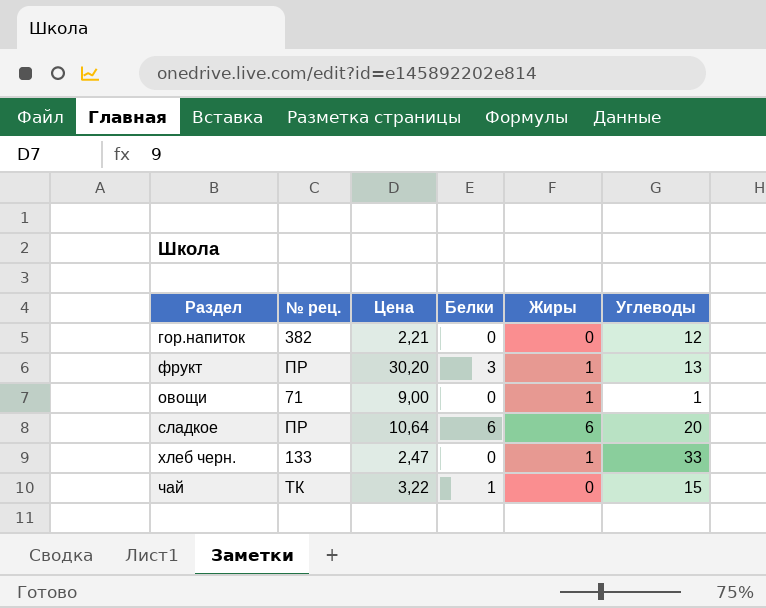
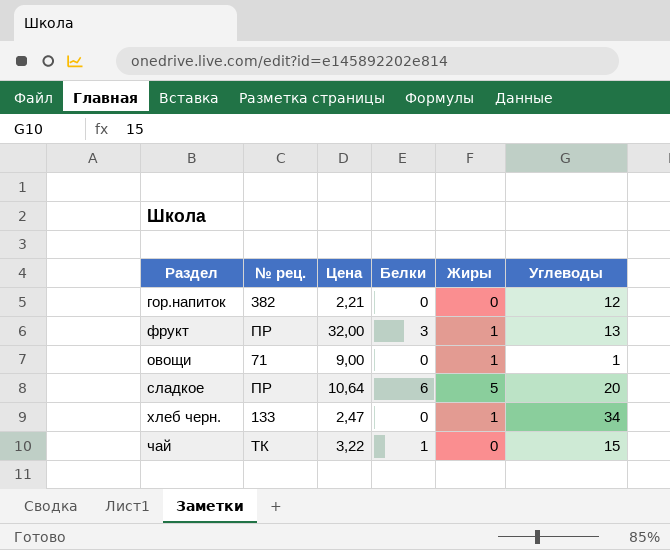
фрукт | Цена: 30,20 -> 32,00
сладкое | Жиры: 6 -> 5
хлеб черн. | Углеводы: 33 -> 34

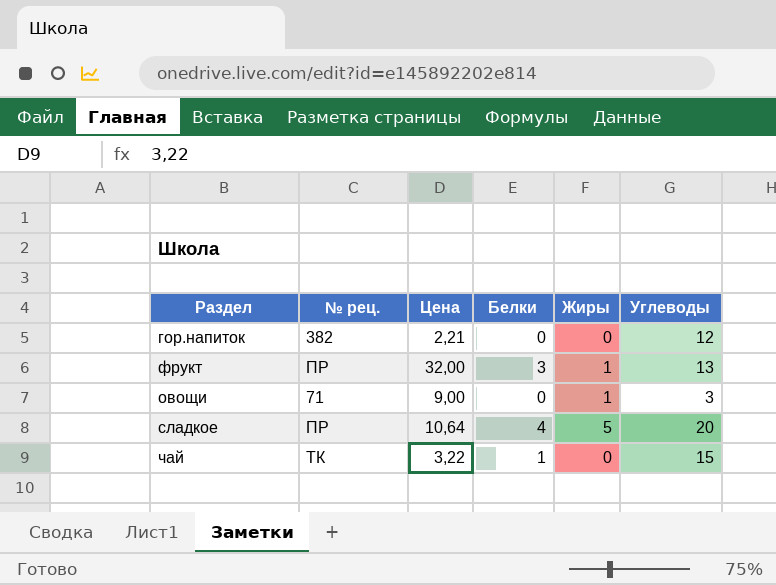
row хлеб черн.: 133 | 2,47 | 0 | 1 | 34 -> none
овощи | Углеводы: 1 -> 3
сладкое | Белки: 6 -> 4

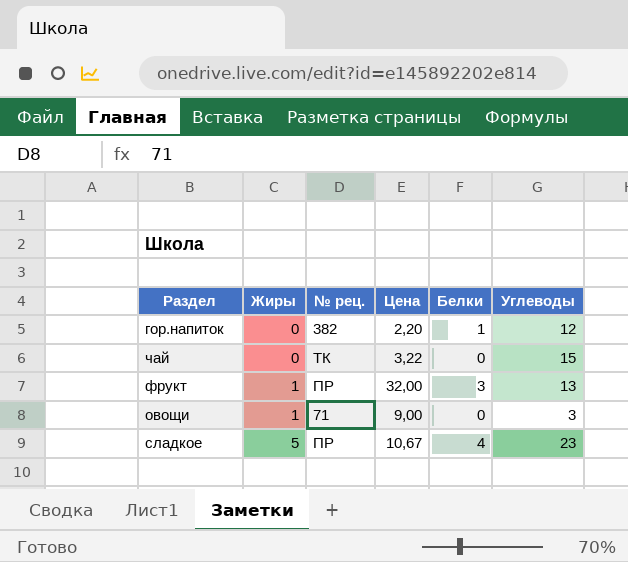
row order: none -> Жиры ascending
column Жиры | position: 5 -> 2
гор.напиток | Цена: 2,21 -> 2,20
гор.напиток | Белки: 0 -> 1
чай | Белки: 1 -> 0
сладкое | Цена: 10,64 -> 10,67
сладкое | Углеводы: 20 -> 23

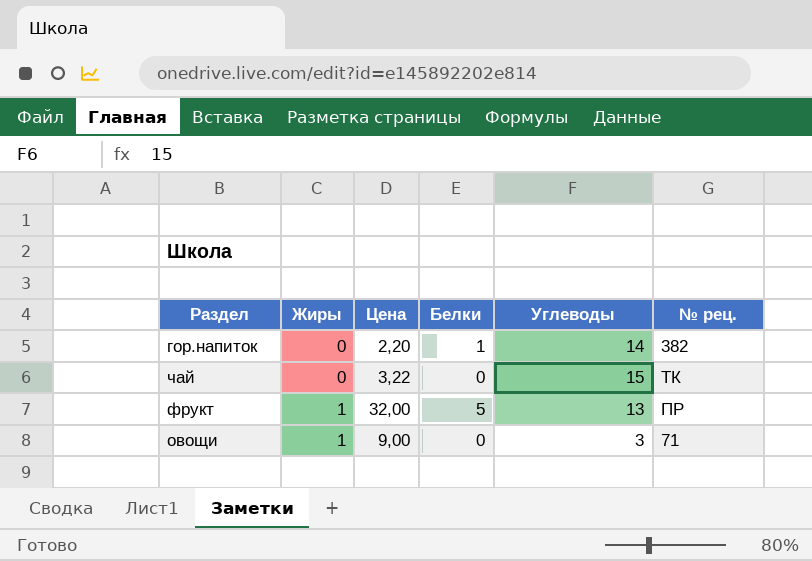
column № рец. | position: 3 -> 6
row сладкое: 5 | ПР | 10,67 | 4 | 23 -> none
гор.напиток | Углеводы: 12 -> 14
фрукт | Белки: 3 -> 5

